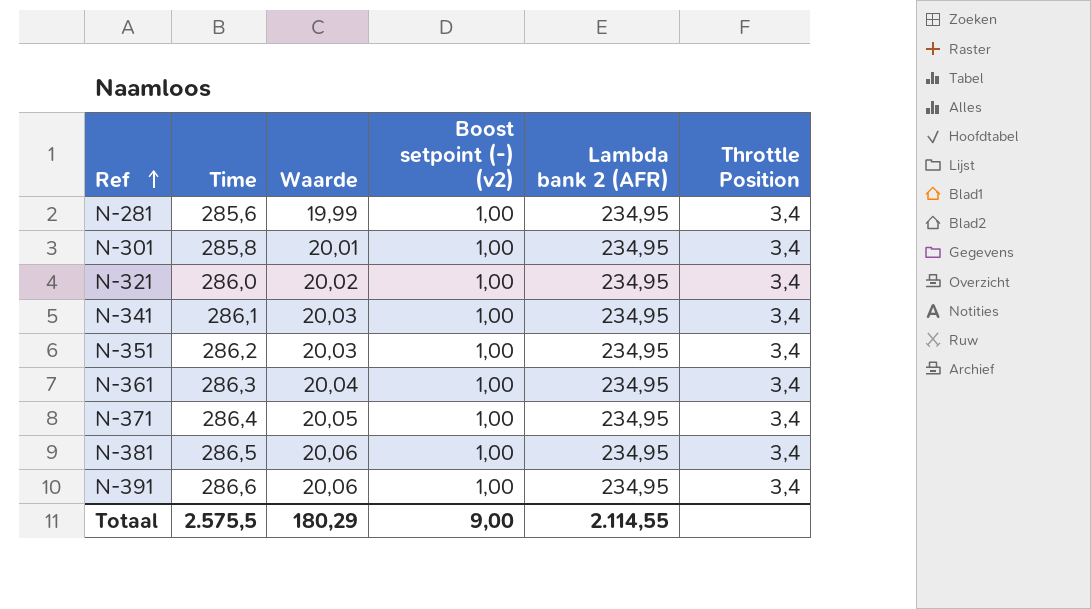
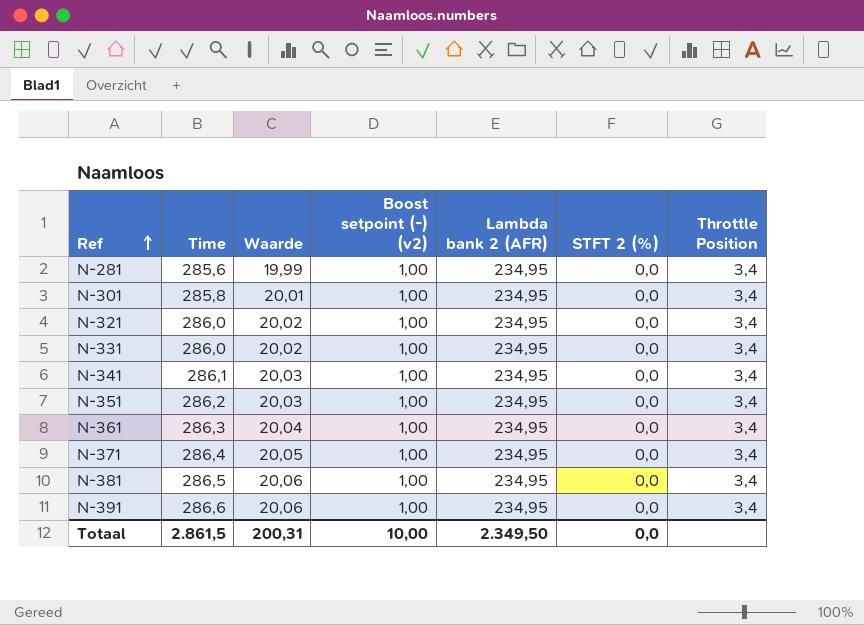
column STFT 2 (%) | position: none -> 6
row N-331: none -> 286,0 | 20,02 | 1,00 | 234,95 | 0,0 | 3,4
Totaal | Time: 2.575,5 -> 2.861,5
Totaal | Waarde: 180,29 -> 200,31
Totaal | Boost setpoint (-) (v2): 9,00 -> 10,00
Totaal | Lambda bank 2 (AFR): 2.114,55 -> 2.349,50

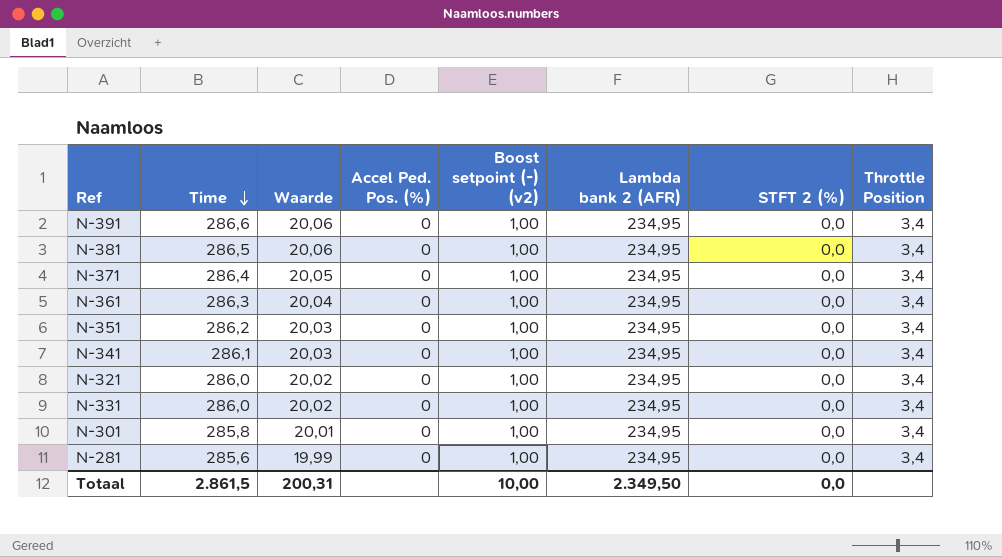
row order: Ref ascending -> Time descending
column Accel Ped. Pos. (%) | position: none -> 4

